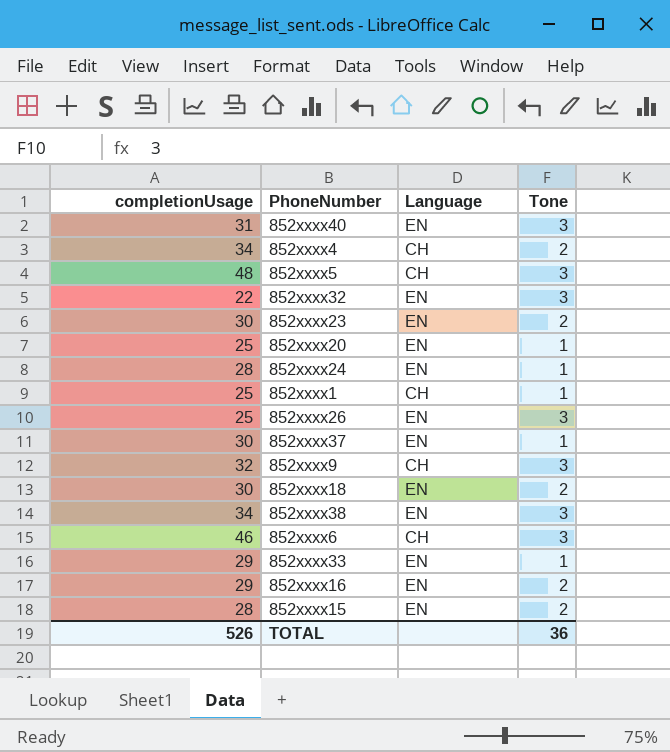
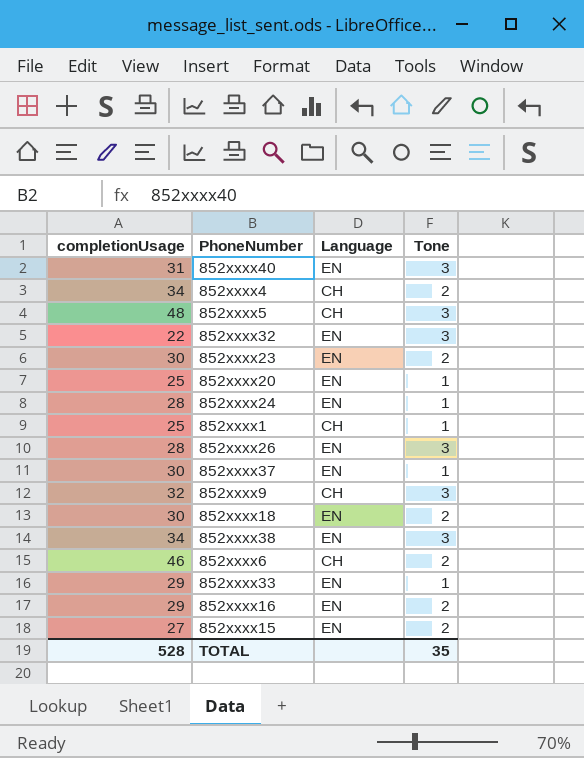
852xxxx26 | completionUsage: 25 -> 28
852xxxx6 | Tone: 3 -> 2
852xxxx15 | completionUsage: 28 -> 27
TOTAL | completionUsage: 526 -> 528
TOTAL | Tone: 36 -> 35

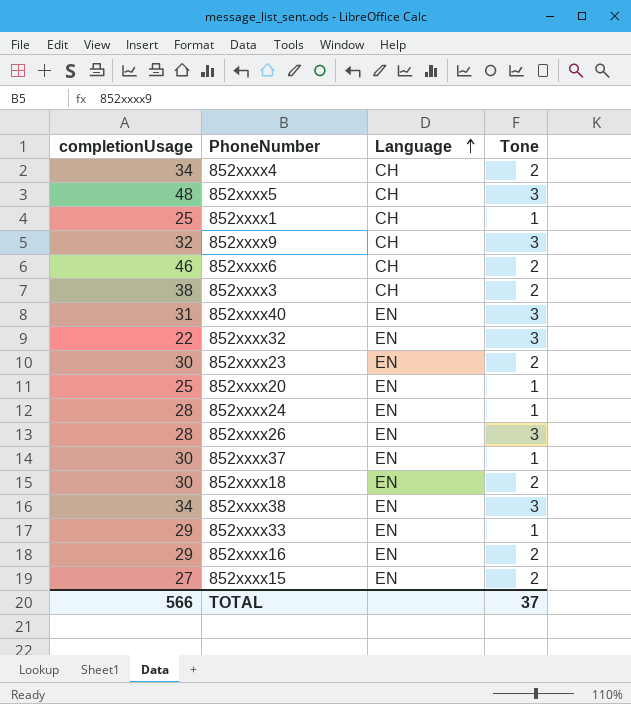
row order: none -> Language ascending
row 852xxxx3: none -> 38 | CH | 2
TOTAL | completionUsage: 528 -> 566
TOTAL | Tone: 35 -> 37

